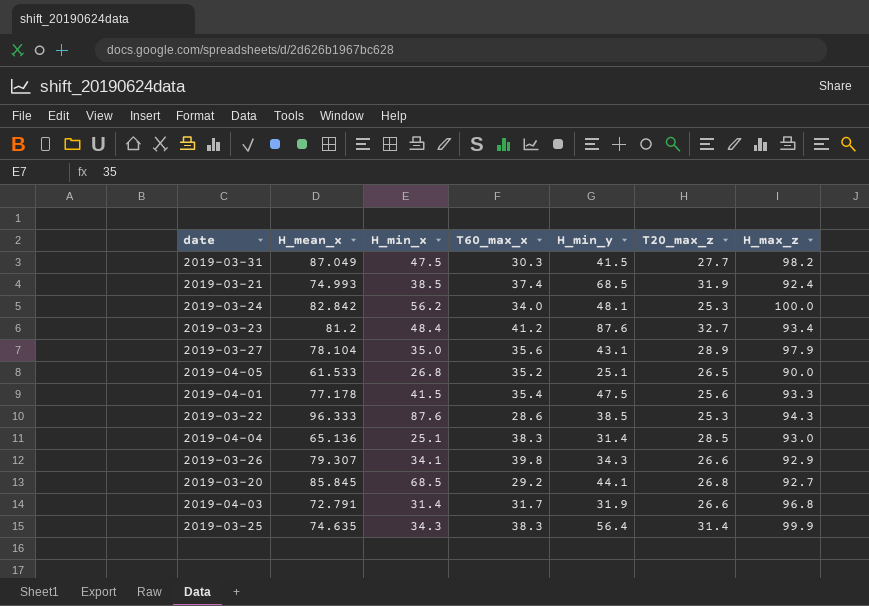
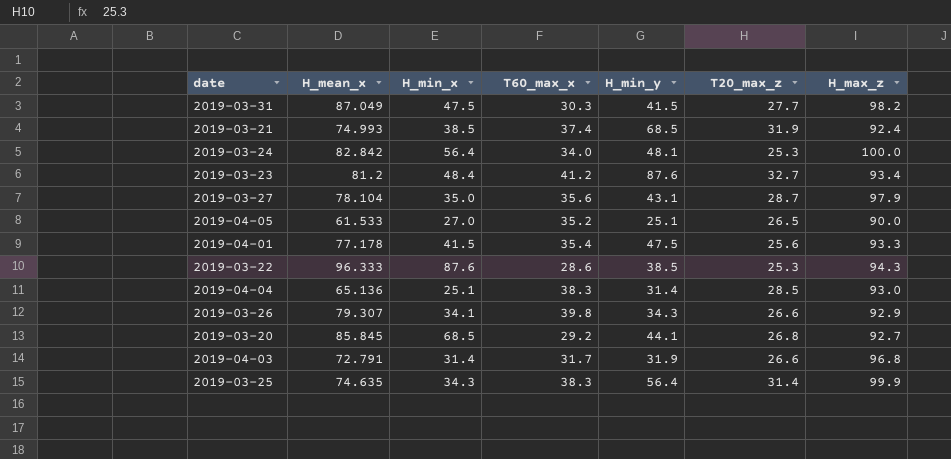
2019-03-24 | H_min_x: 56.2 -> 56.4
2019-03-27 | T20_max_z: 28.9 -> 28.7
2019-04-05 | H_min_x: 26.8 -> 27.0

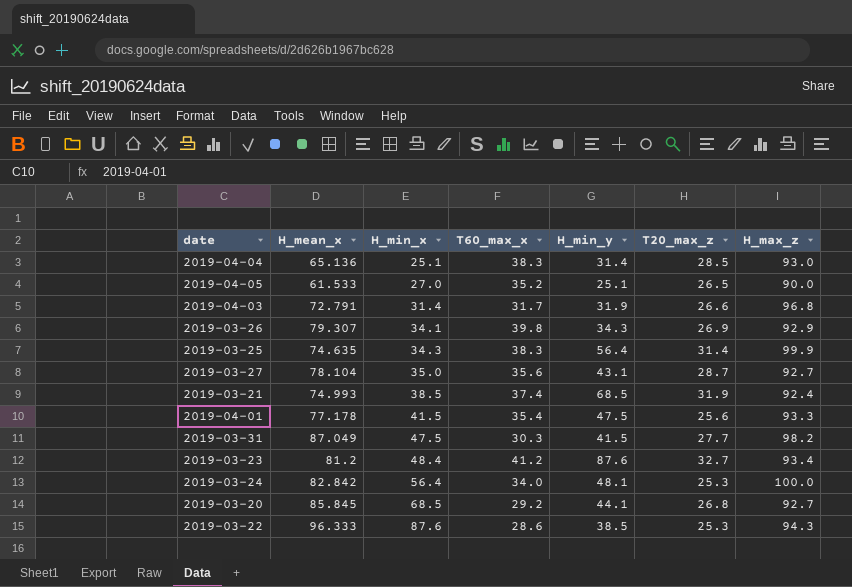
row order: none -> H_min_x ascending
2019-03-26 | T20_max_z: 26.6 -> 26.9
2019-03-27 | H_max_z: 97.9 -> 92.7

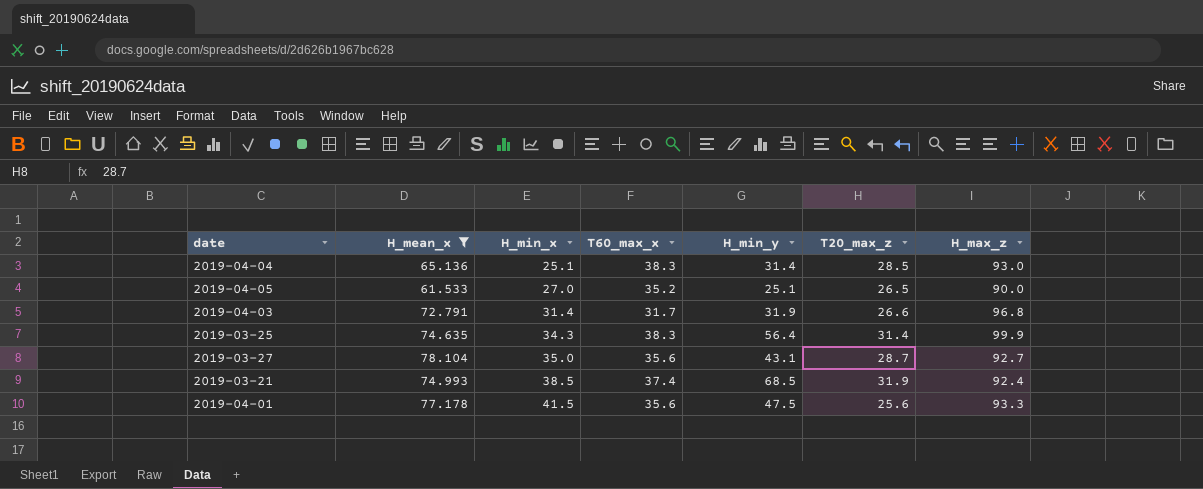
filter: none -> H_mean_x <= 78.104
2019-04-01 | T60_max_x: 35.4 -> 35.6

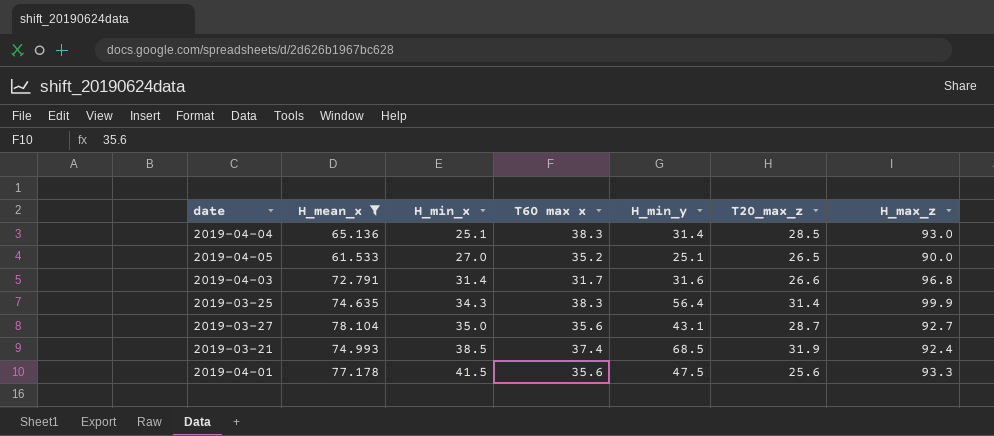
column name: T60_max_x -> T60 max x
2019-04-03 | H_min_y: 31.9 -> 31.6

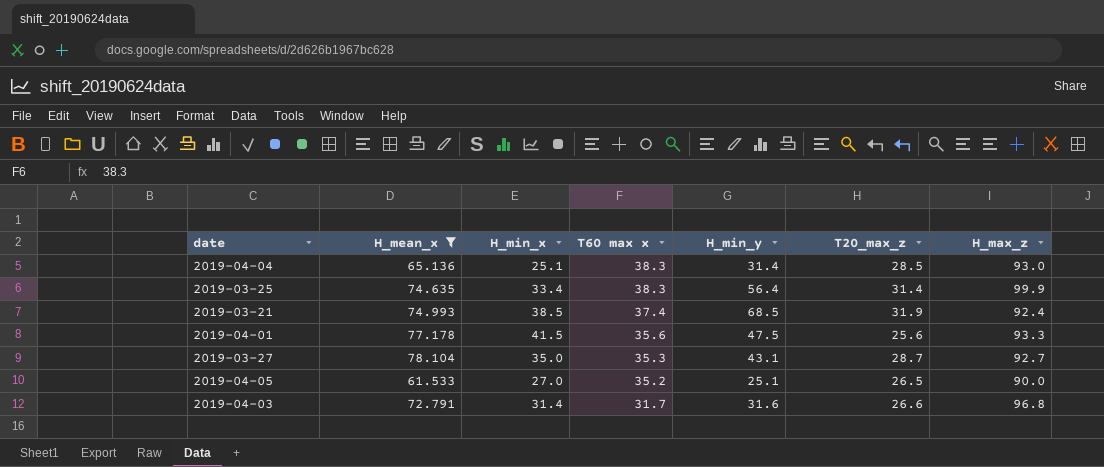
row order: H_min_x ascending -> T60 max x descending
2019-03-25 | H_min_x: 34.3 -> 33.4
2019-03-27 | T60 max x: 35.6 -> 35.3

